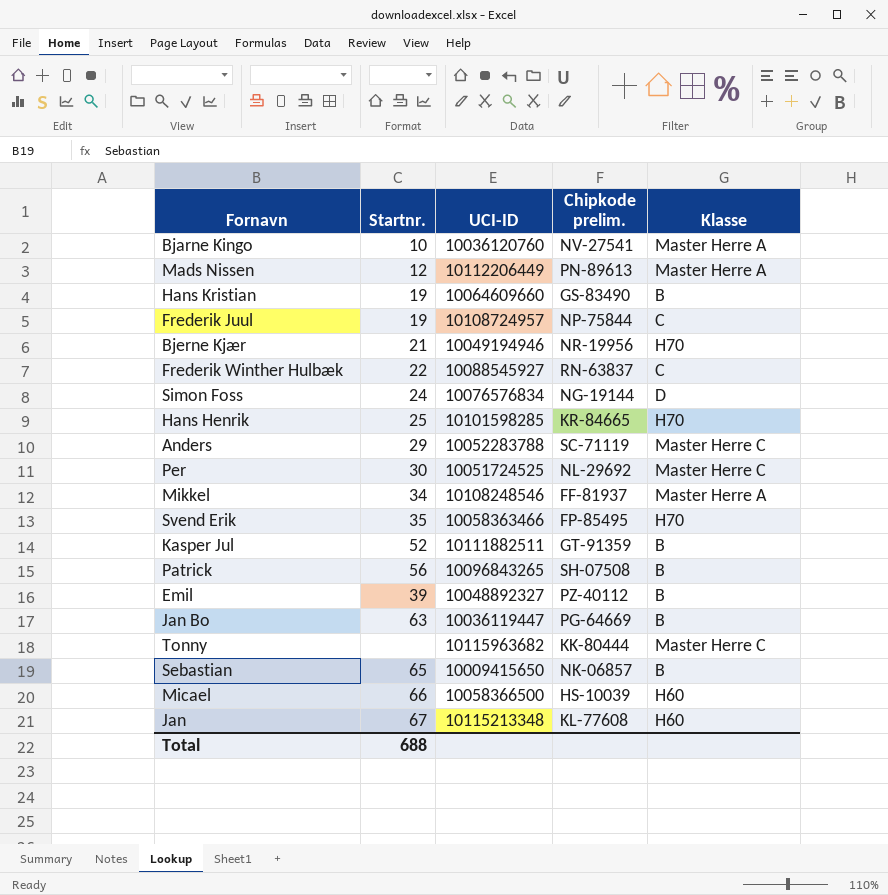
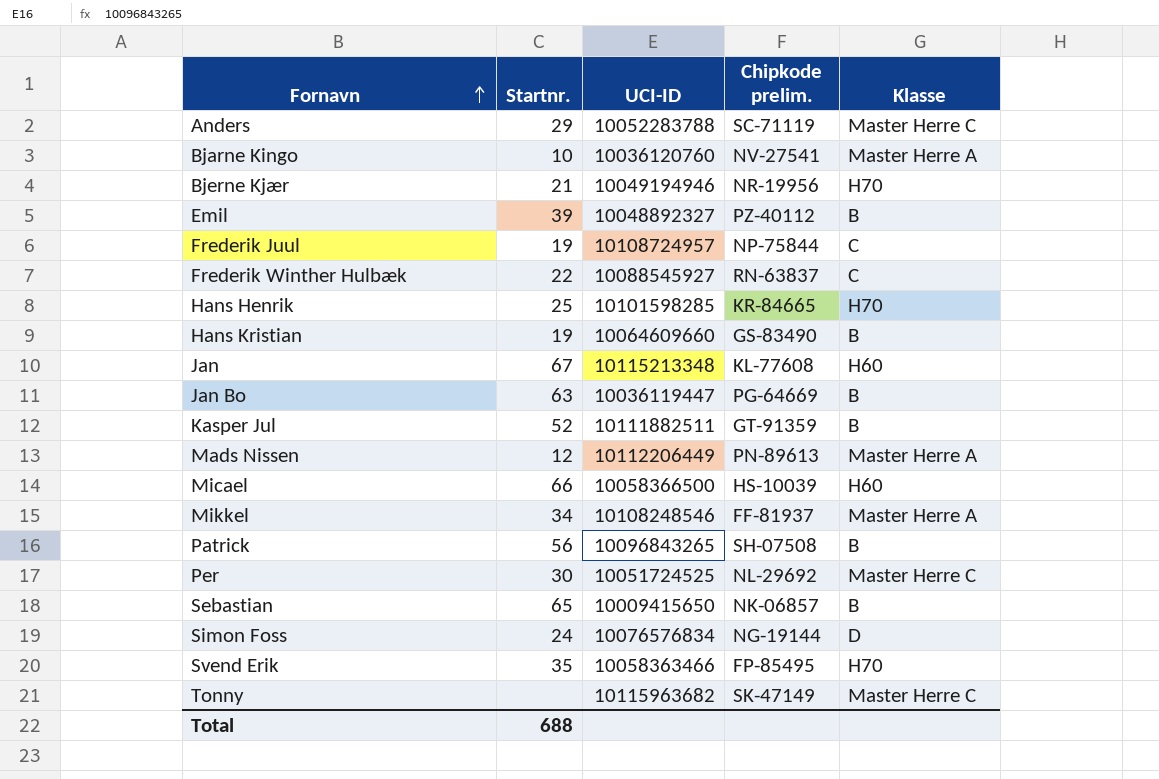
row order: none -> Fornavn ascending
Tonny | Chipkode prelim.: KK-80444 -> SK-47149

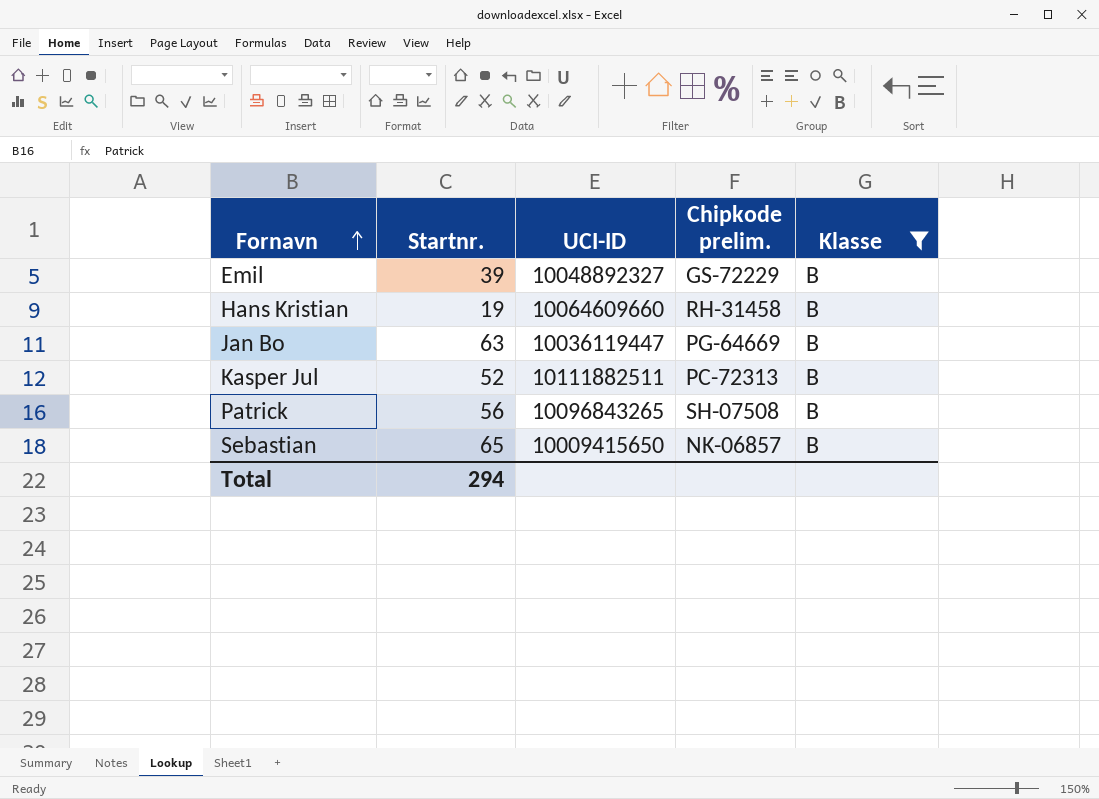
filter: none -> Klasse = B
Emil | Chipkode prelim.: PZ-40112 -> GS-72229
Hans Kristian | Chipkode prelim.: GS-83490 -> RH-31458
Kasper Jul | Chipkode prelim.: GT-91359 -> PC-72313
Total | Startnr.: 688 -> 294

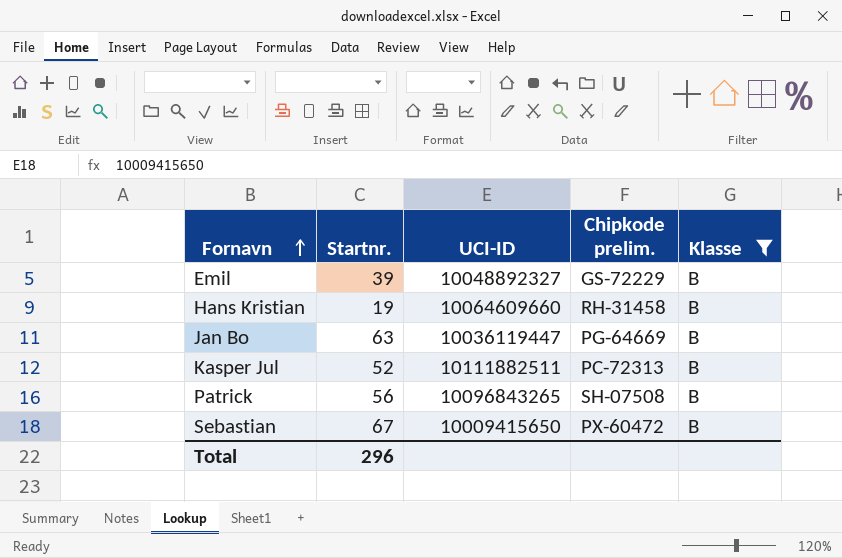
Sebastian | Startnr.: 65 -> 67
Sebastian | Chipkode prelim.: NK-06857 -> PX-60472
Total | Startnr.: 294 -> 296

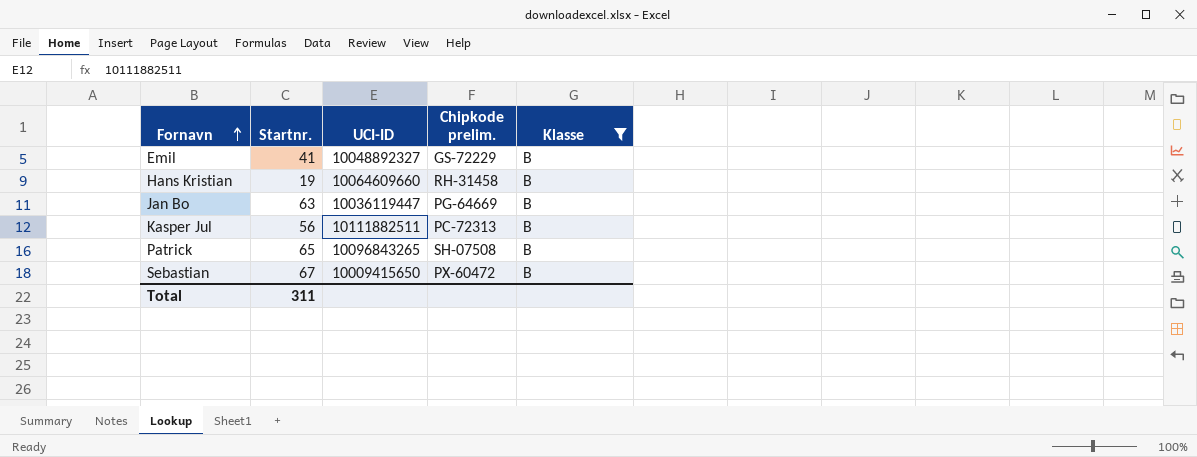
Emil | Startnr.: 39 -> 41
Kasper Jul | Startnr.: 52 -> 56
Patrick | Startnr.: 56 -> 65
Total | Startnr.: 296 -> 311

